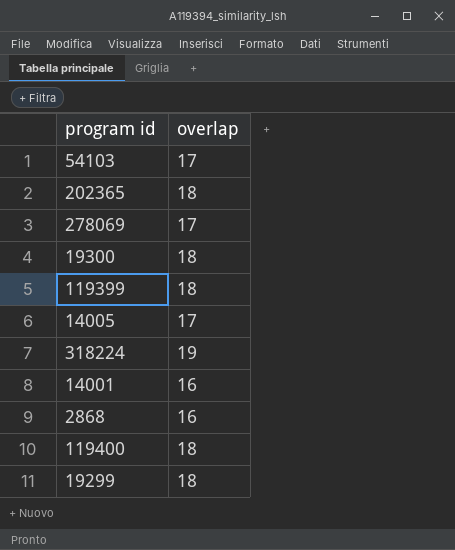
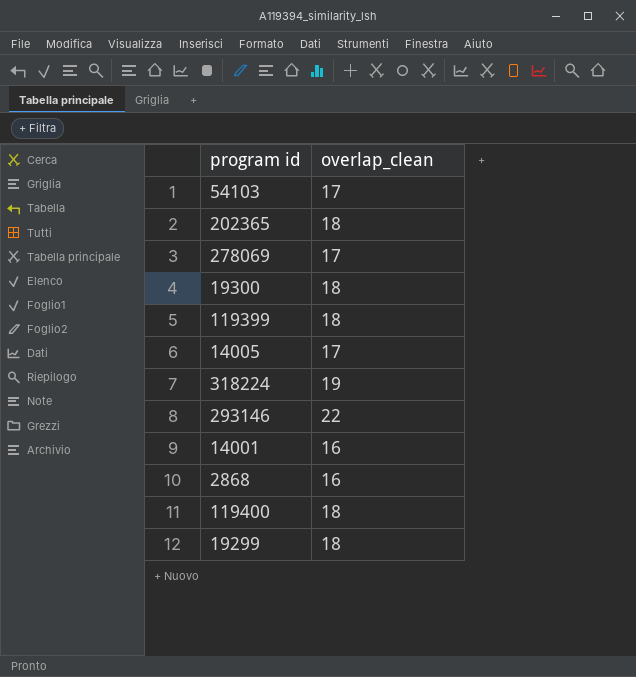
column name: overlap -> overlap_clean
row 293146: none -> 22

